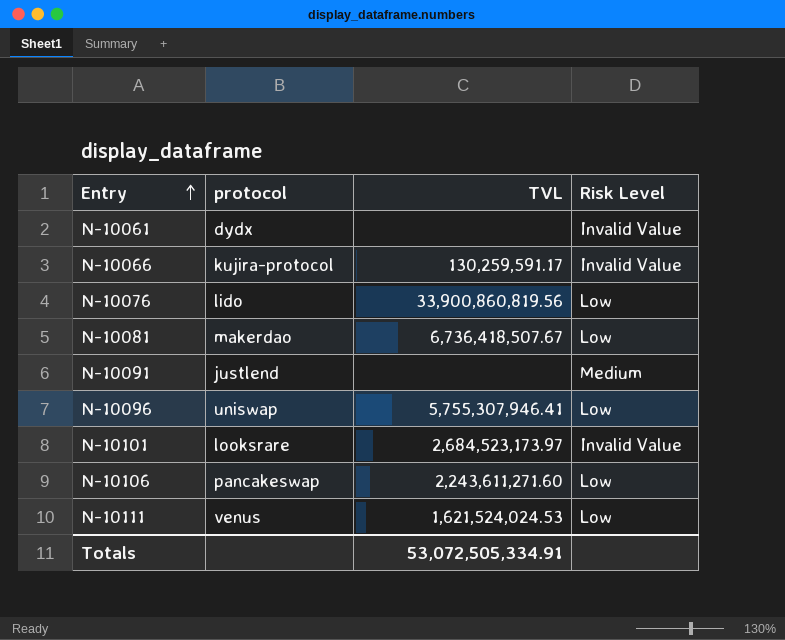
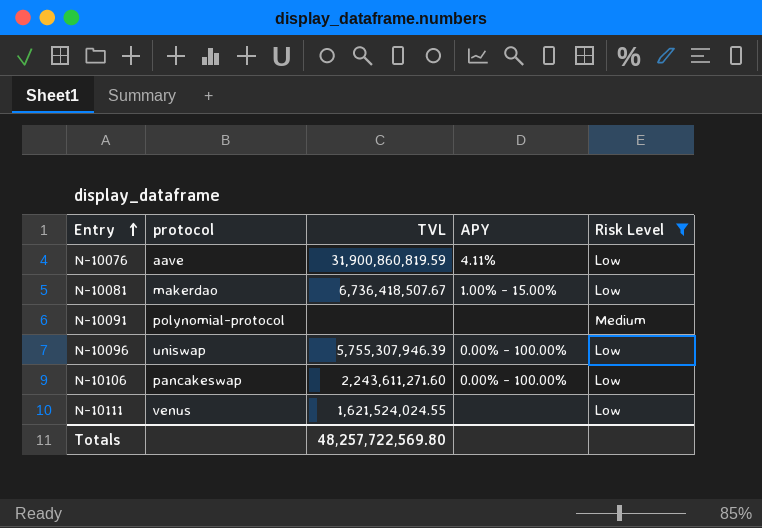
filter: none -> Risk Level != Invalid Value
column APY | position: none -> 4
N-10076 | protocol: lido -> aave
N-10076 | TVL: 33,900,860,819.56 -> 31,900,860,819.59
N-10091 | protocol: justlend -> polynomial-protocol
N-10096 | TVL: 5,755,307,946.41 -> 5,755,307,946.39
N-10111 | TVL: 1,621,524,024.53 -> 1,621,524,024.55
Totals | TVL: 53,072,505,334.91 -> 48,257,722,569.80

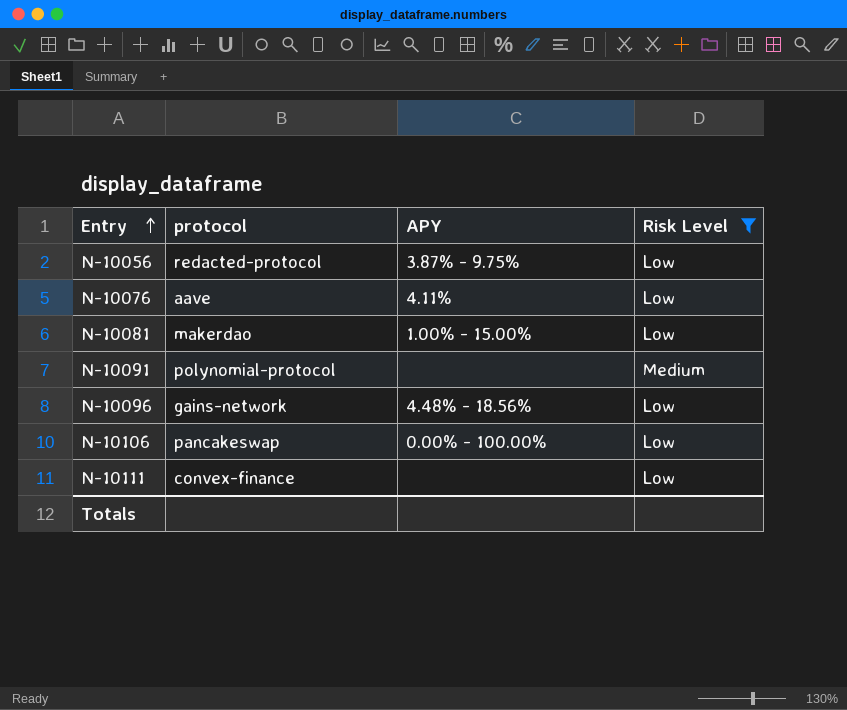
column TVL | position: 3 -> none
row N-10056: none -> redacted-protocol | 3.87% - 9.75% | Low
N-10096 | protocol: uniswap -> gains-network
N-10096 | APY: 0.00% - 100.00% -> 4.48% - 18.56%
N-10111 | protocol: venus -> convex-finance

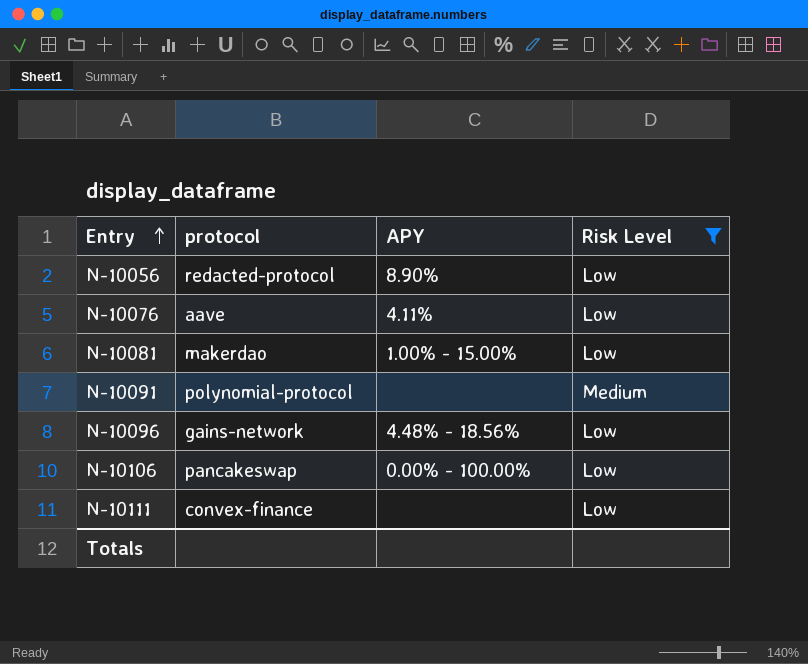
N-10056 | APY: 3.87% - 9.75% -> 8.90%

